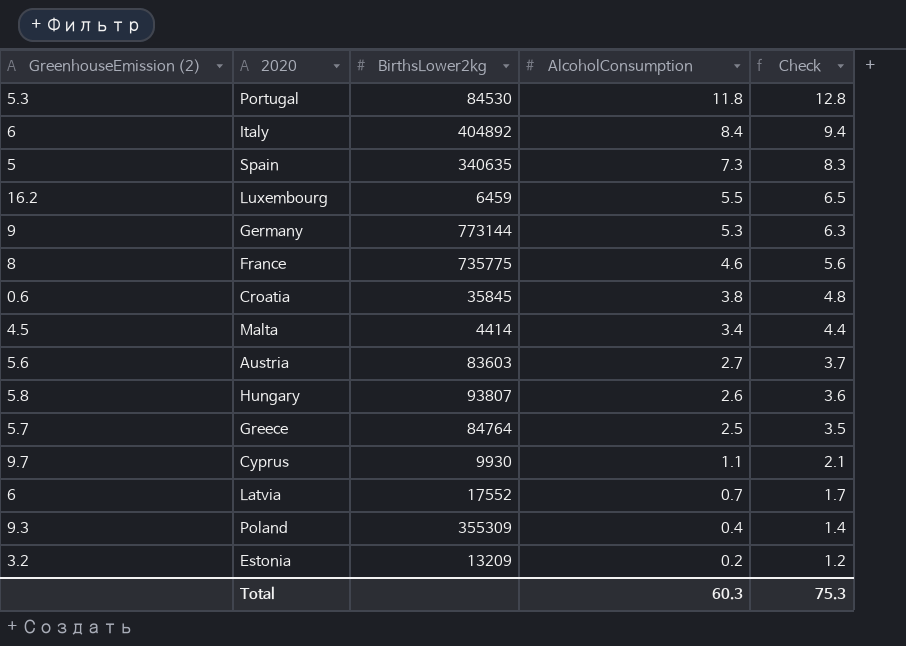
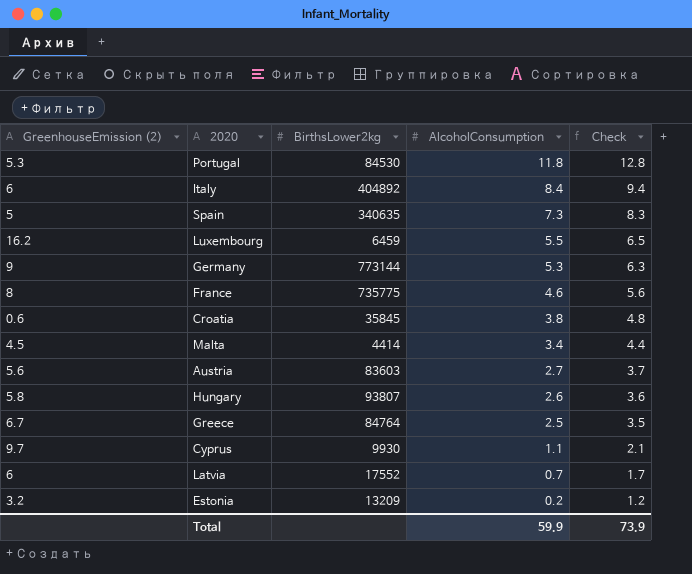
row Poland: 9.3 | 355309 | 0.4 | 1.4 -> none
Greece | GreenhouseEmission (2): 5.7 -> 6.7
Total | AlcoholConsumption: 60.3 -> 59.9
Total | Check: 75.3 -> 73.9

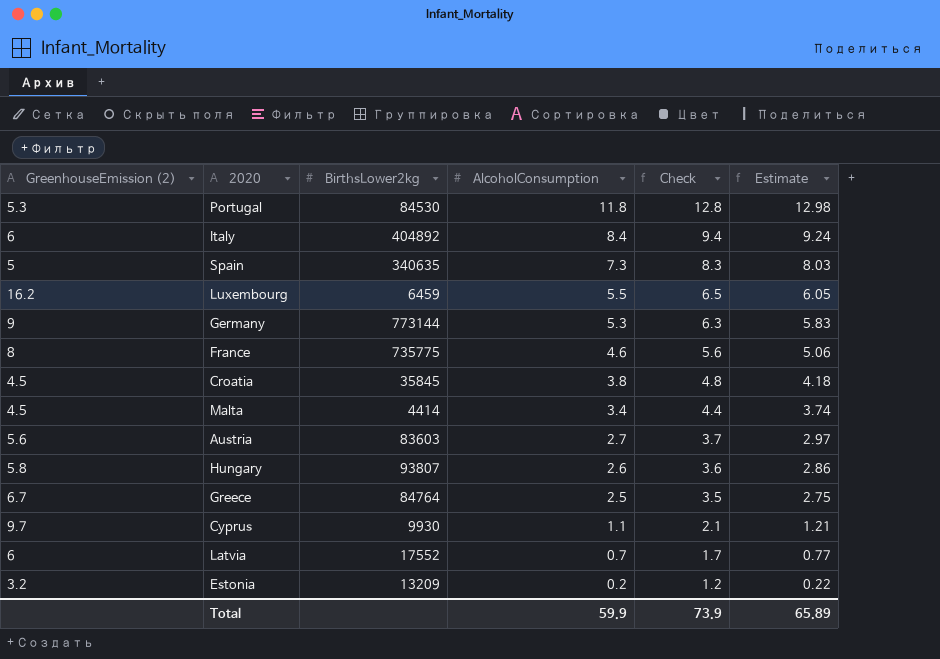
column Estimate | formula: none -> [AlcoholConsumption] * 1.1
Croatia | GreenhouseEmission (2): 0.6 -> 4.5

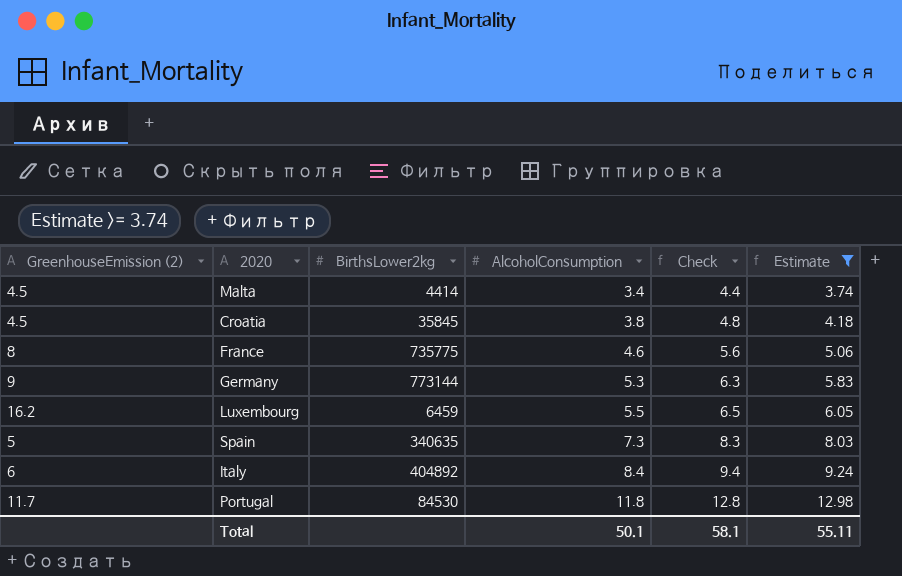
filter: none -> Estimate >= 3.74
row order: AlcoholConsumption descending -> AlcoholConsumption ascending
Portugal | GreenhouseEmission (2): 5.3 -> 11.7
Total | AlcoholConsumption: 59.9 -> 50.1
Total | Check: 73.9 -> 58.1
Total | Estimate: 65.89 -> 55.11

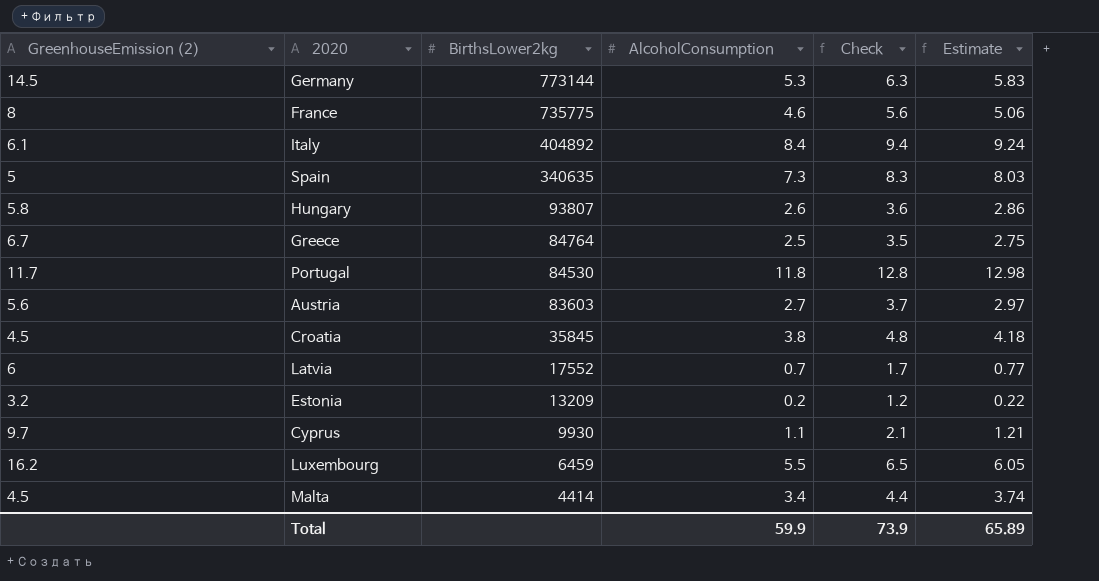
filter: Estimate >= 3.74 -> none
row order: AlcoholConsumption ascending -> BirthsLower2kg descending
Germany | GreenhouseEmission (2): 9 -> 14.5
Italy | GreenhouseEmission (2): 6 -> 6.1
Total | AlcoholConsumption: 50.1 -> 59.9
Total | Check: 58.1 -> 73.9
Total | Estimate: 55.11 -> 65.89

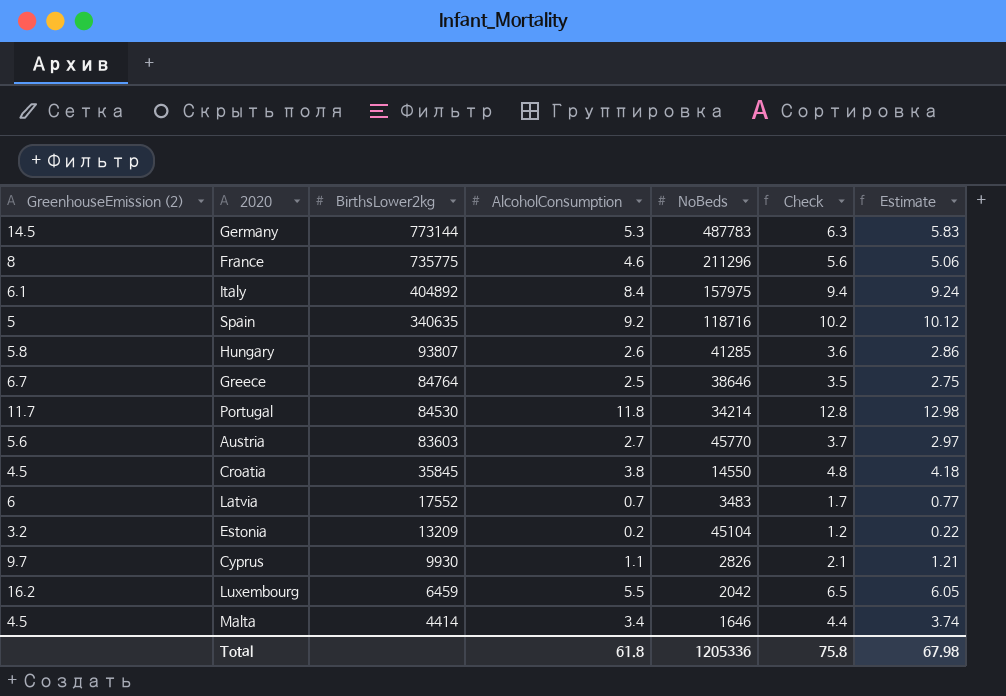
column NoBeds | position: none -> 5
Spain | AlcoholConsumption: 7.3 -> 9.2
Spain | Check: 8.3 -> 10.2
Spain | Estimate: 8.03 -> 10.12
Total | AlcoholConsumption: 59.9 -> 61.8
Total | Check: 73.9 -> 75.8
Total | Estimate: 65.89 -> 67.98

